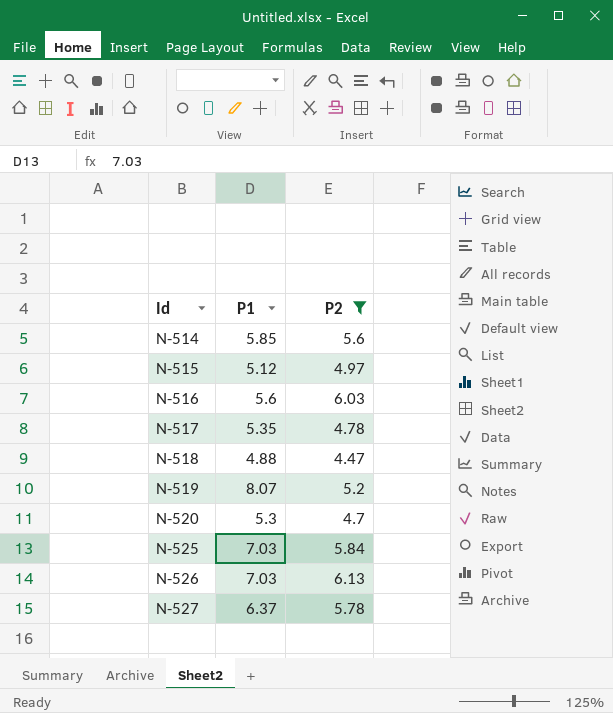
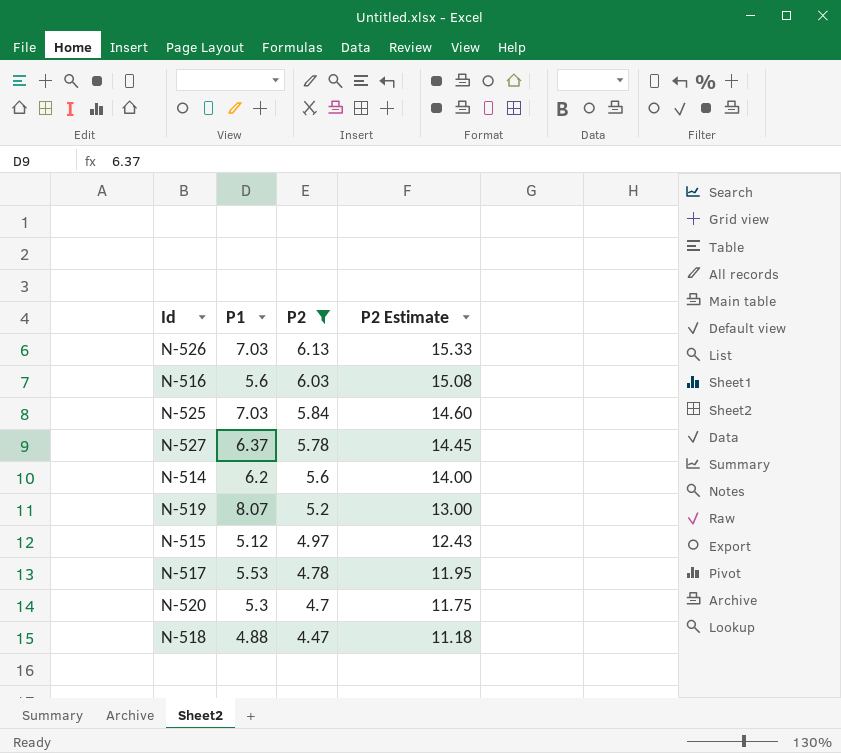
row order: Id ascending -> P2 descending
column P2 Estimate | formula: none -> [P2] * 2.5
N-514 | P1: 5.85 -> 6.2
N-517 | P1: 5.35 -> 5.53

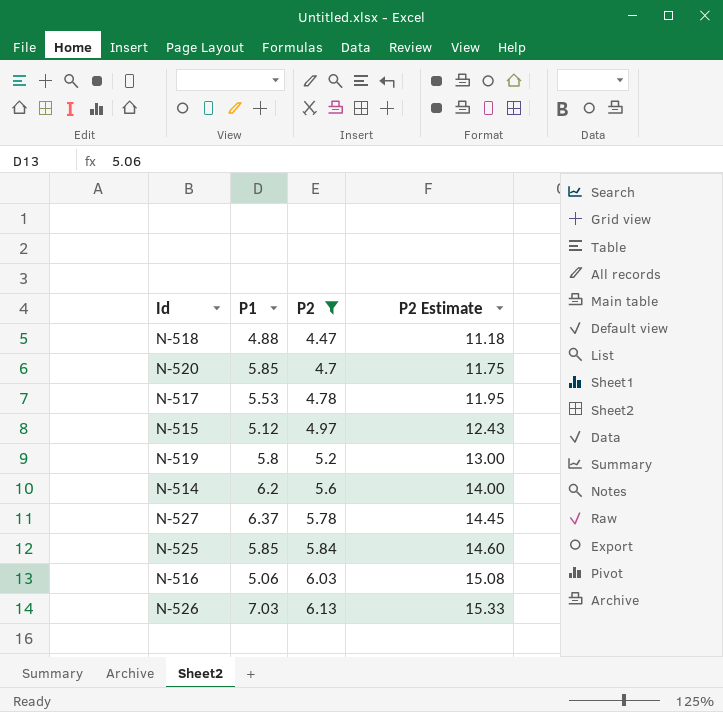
row order: P2 descending -> P2 ascending
N-520 | P1: 5.3 -> 5.85
N-519 | P1: 8.07 -> 5.8
N-525 | P1: 7.03 -> 5.85
N-516 | P1: 5.6 -> 5.06

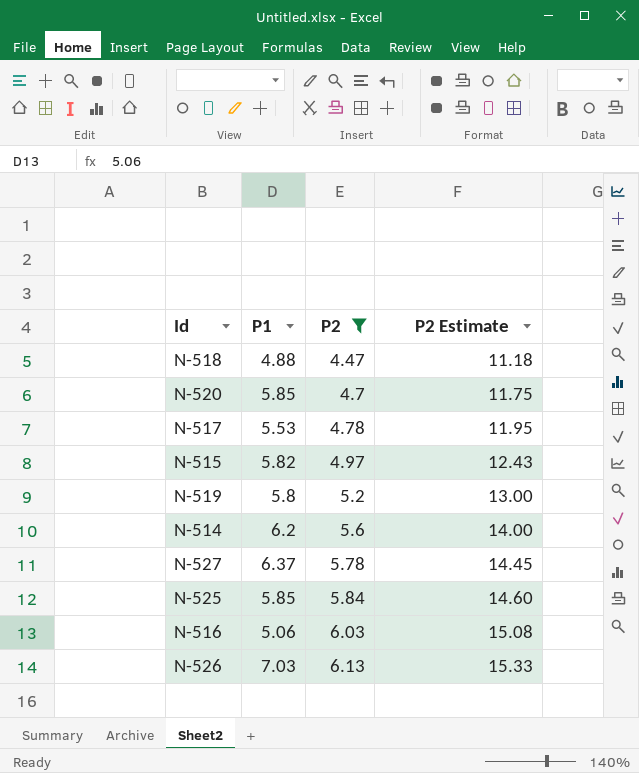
N-515 | P1: 5.12 -> 5.82

